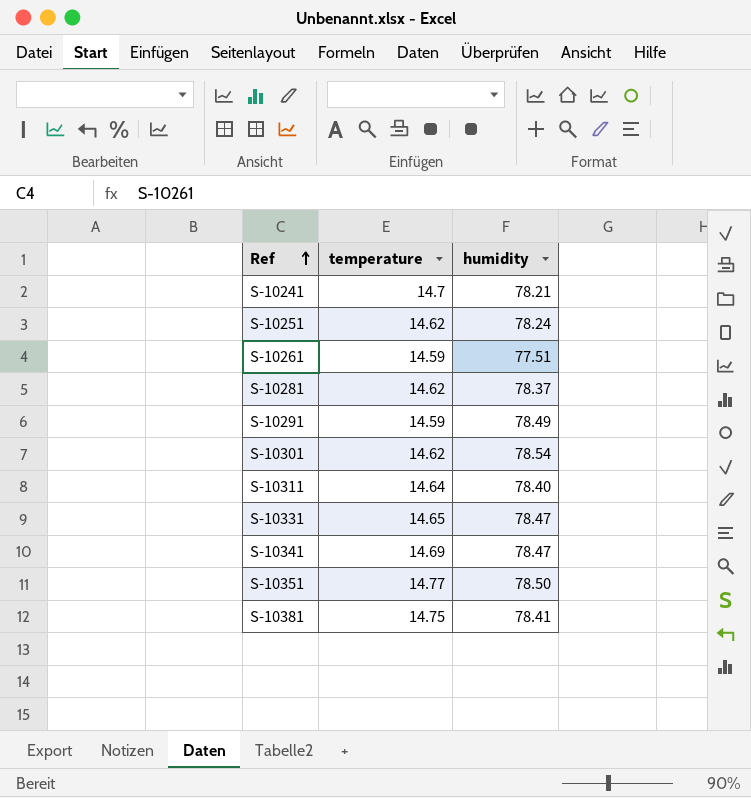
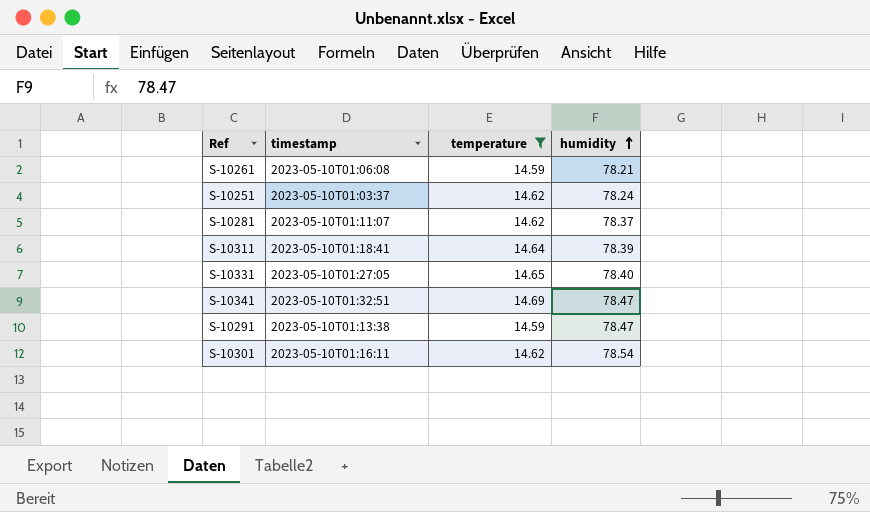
filter: none -> temperature <= 14.69
row order: Ref ascending -> humidity ascending
column timestamp | position: none -> 2
S-10261 | humidity: 77.51 -> 78.21
S-10311 | humidity: 78.40 -> 78.39
S-10331 | humidity: 78.47 -> 78.40
S-10291 | humidity: 78.49 -> 78.47

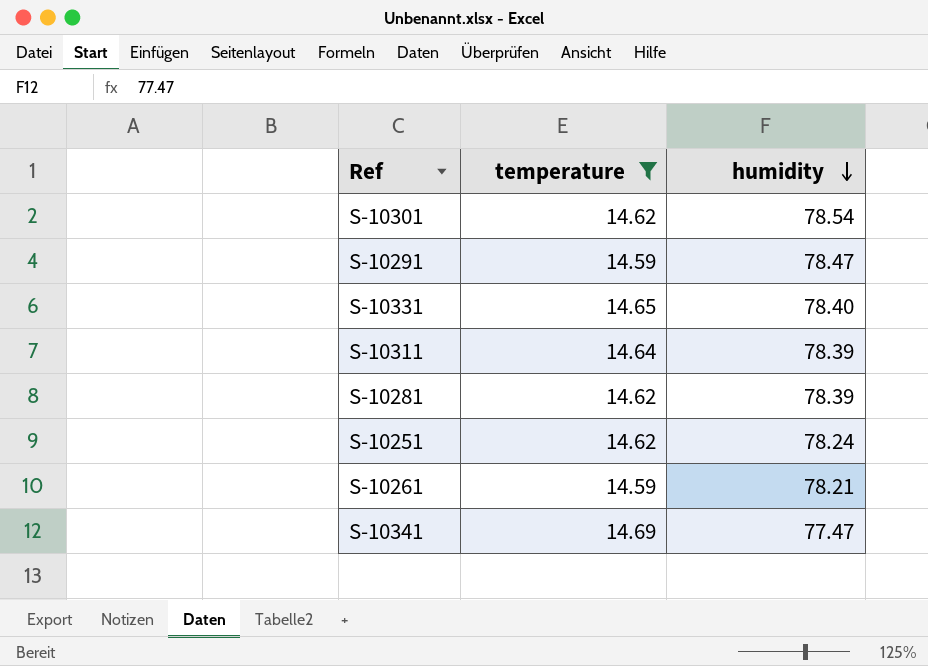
row order: humidity ascending -> humidity descending
column timestamp | position: 2 -> none
S-10281 | humidity: 78.37 -> 78.39
S-10341 | humidity: 78.47 -> 77.47

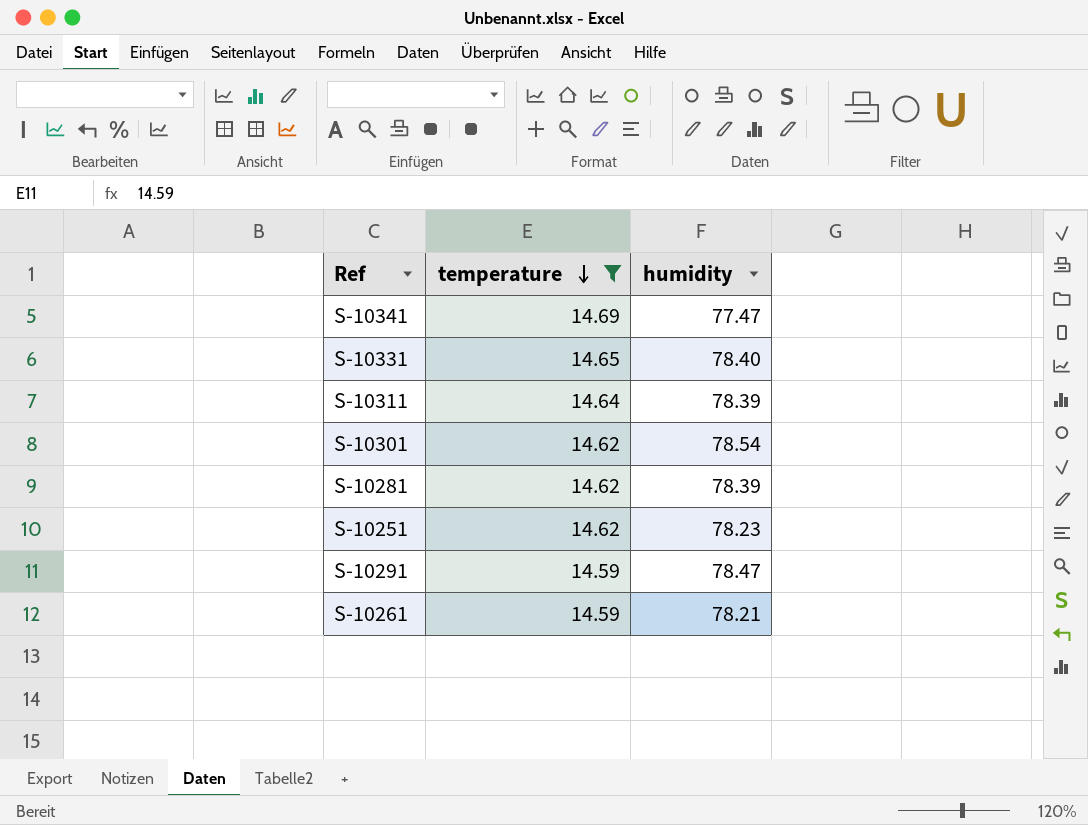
row order: humidity descending -> temperature descending
S-10251 | humidity: 78.24 -> 78.23

